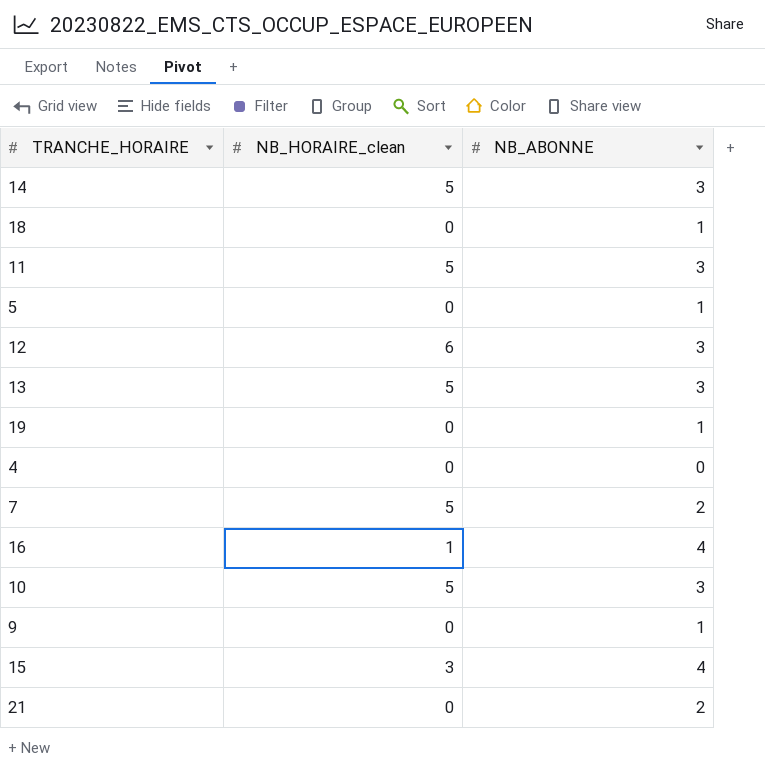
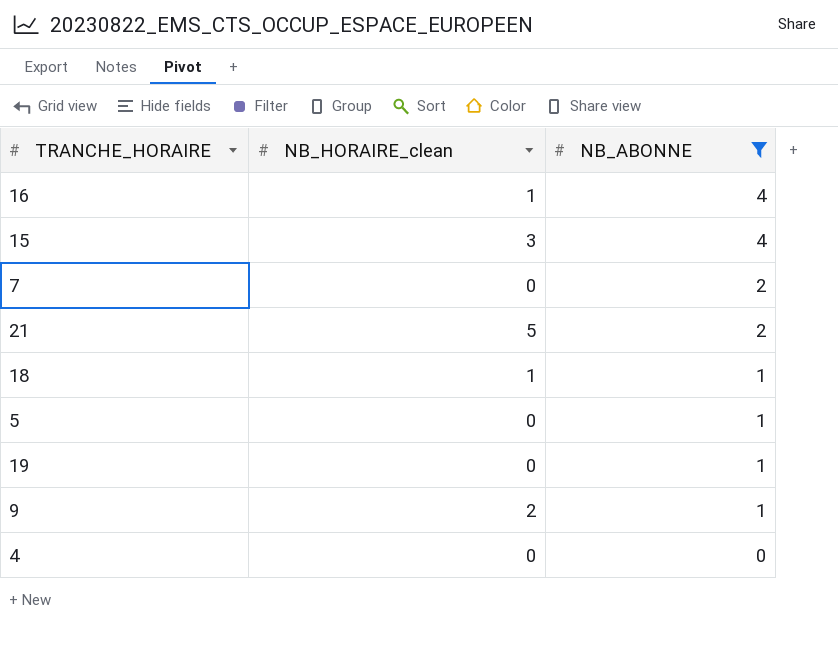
filter: none -> NB_ABONNE != 3
row order: none -> NB_ABONNE descending
7 | NB_HORAIRE_clean: 5 -> 0
21 | NB_HORAIRE_clean: 0 -> 5
18 | NB_HORAIRE_clean: 0 -> 1
9 | NB_HORAIRE_clean: 0 -> 2

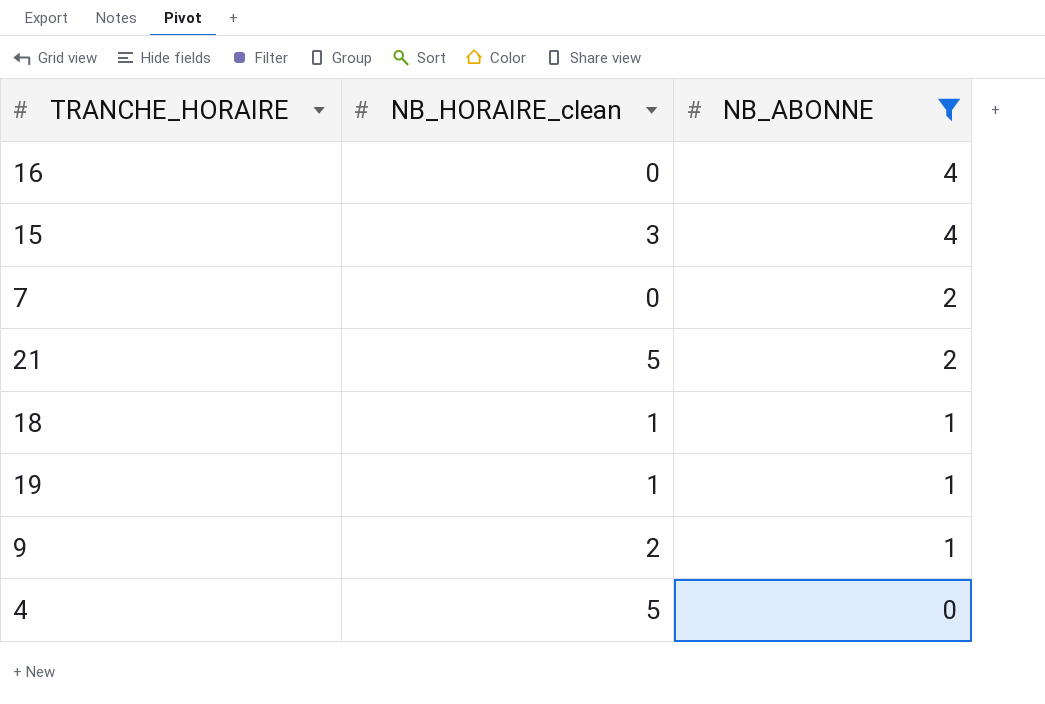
row 5: 0 | 1 -> none
16 | NB_HORAIRE_clean: 1 -> 0
19 | NB_HORAIRE_clean: 0 -> 1
4 | NB_HORAIRE_clean: 0 -> 5

